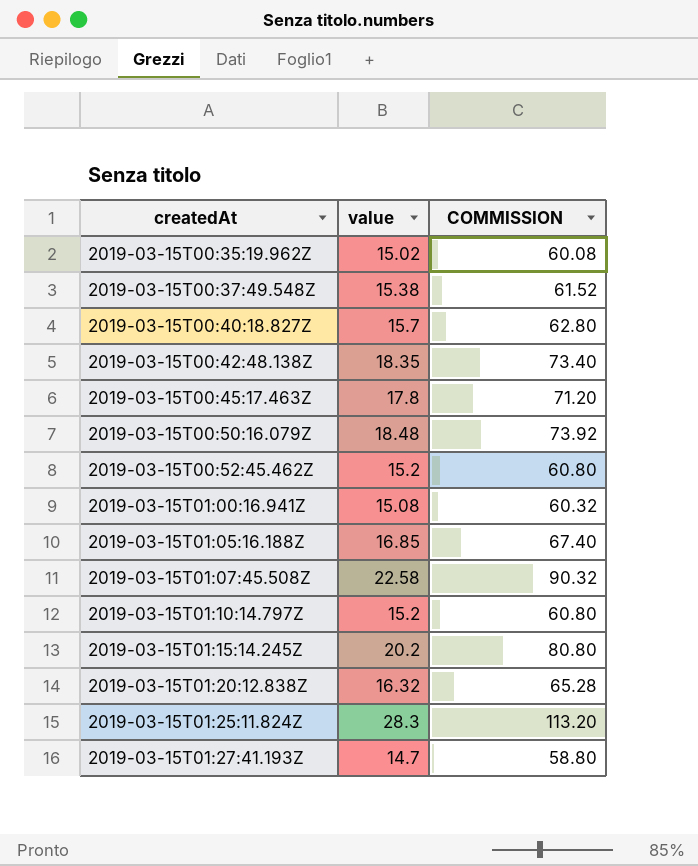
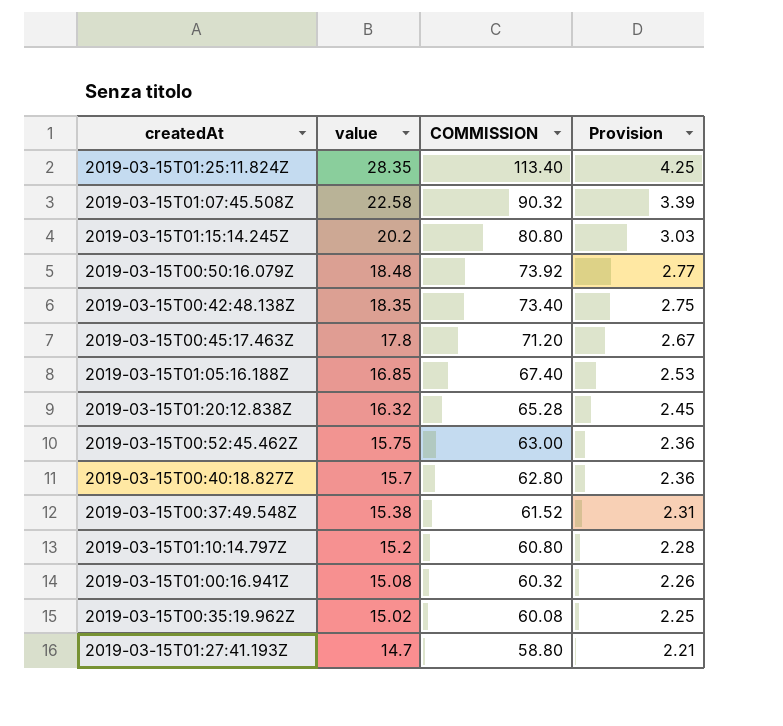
row order: createdAt ascending -> value descending
column Provision | formula: none -> [value] * 0.15
2019-03-15T01:25:11.824Z | value: 28.3 -> 28.35
2019-03-15T01:25:11.824Z | COMMISSION: 113.20 -> 113.40
2019-03-15T00:52:45.462Z | value: 15.2 -> 15.75
2019-03-15T00:52:45.462Z | COMMISSION: 60.80 -> 63.00

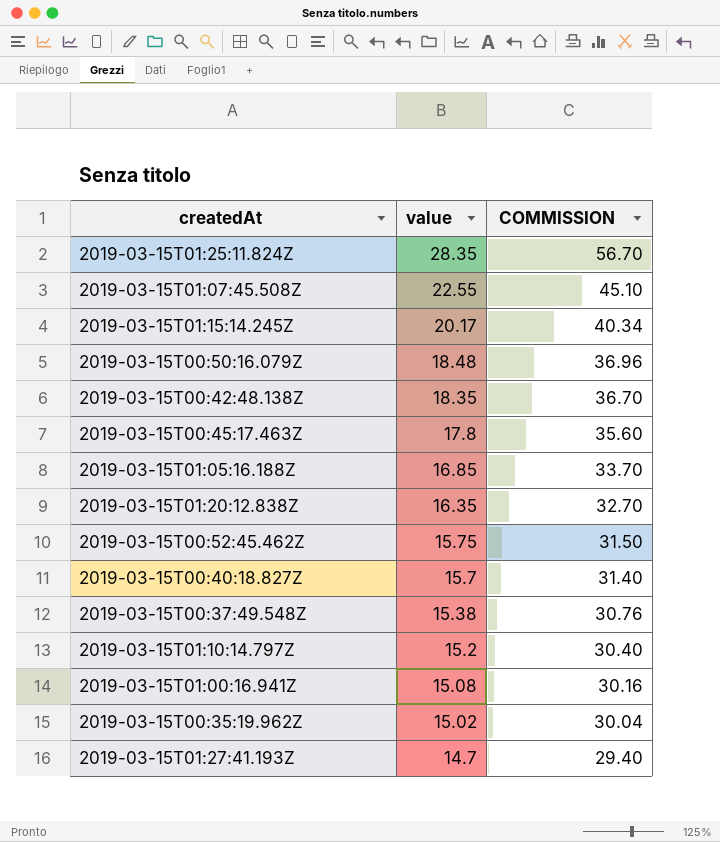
column Provision | formula: [value] * 0.15 -> none
column COMMISSION | formula: [value] * 4 -> [value] * 2
2019-03-15T01:07:45.508Z | value: 22.58 -> 22.55
2019-03-15T01:15:14.245Z | value: 20.2 -> 20.17
2019-03-15T01:20:12.838Z | value: 16.32 -> 16.35

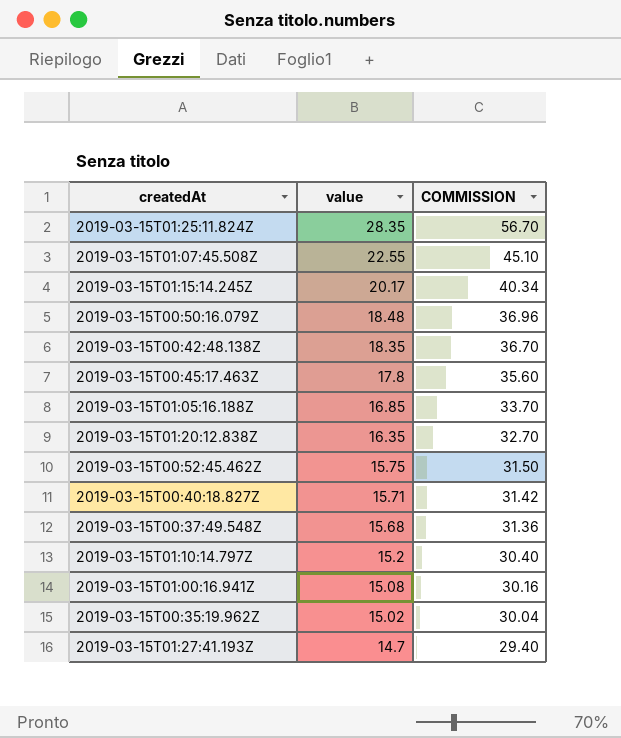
2019-03-15T00:40:18.827Z | value: 15.7 -> 15.71
2019-03-15T00:40:18.827Z | COMMISSION: 31.40 -> 31.42
2019-03-15T00:37:49.548Z | value: 15.38 -> 15.68
2019-03-15T00:37:49.548Z | COMMISSION: 30.76 -> 31.36

